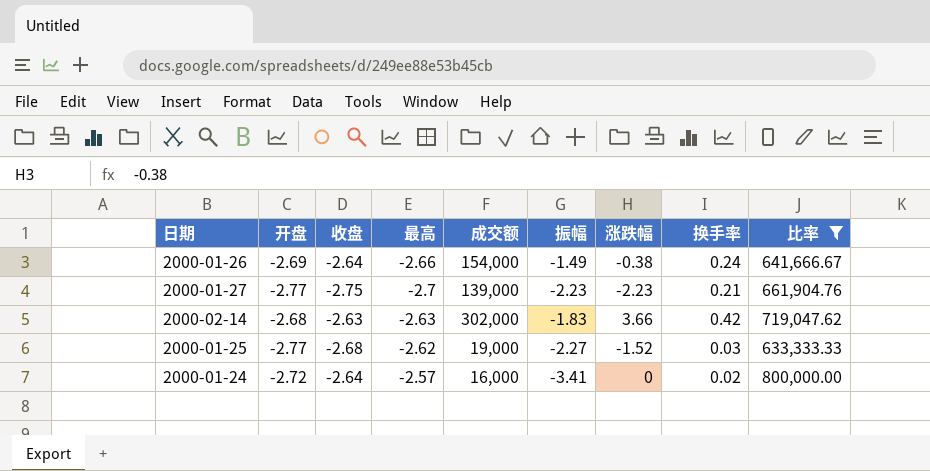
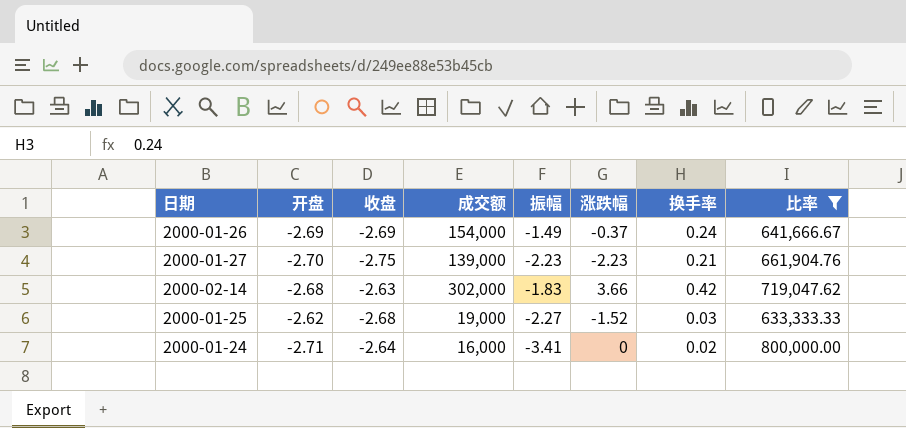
column 最高 | position: 4 -> none
2000-01-26 | 收盘: -2.64 -> -2.69
2000-01-26 | 涨跌幅: -0.38 -> -0.37
2000-01-27 | 开盘: -2.77 -> -2.70
2000-01-25 | 开盘: -2.77 -> -2.62
2000-01-24 | 开盘: -2.72 -> -2.71

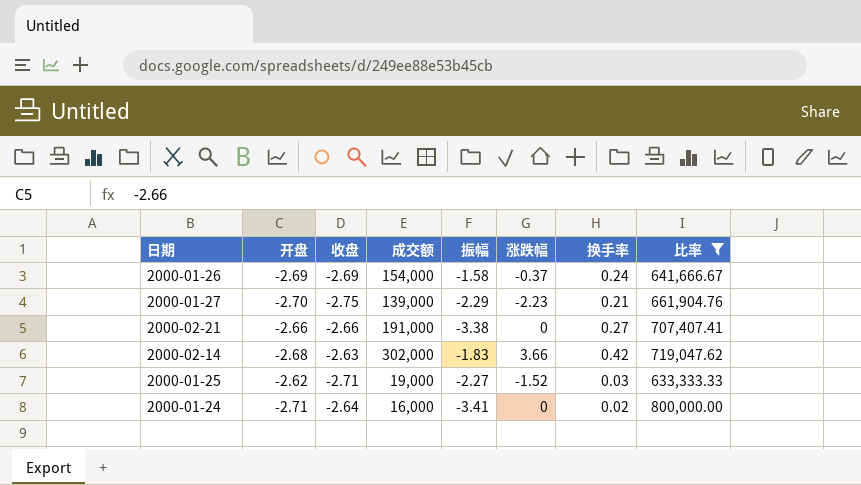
2000-01-26 | 振幅: -1.49 -> -1.58
2000-01-27 | 振幅: -2.23 -> -2.29
row 2000-02-21: none -> -2.66 | -2.66 | 191,000 | -3.38 | 0 | 0.27 | 707,407.41
2000-01-25 | 收盘: -2.68 -> -2.71

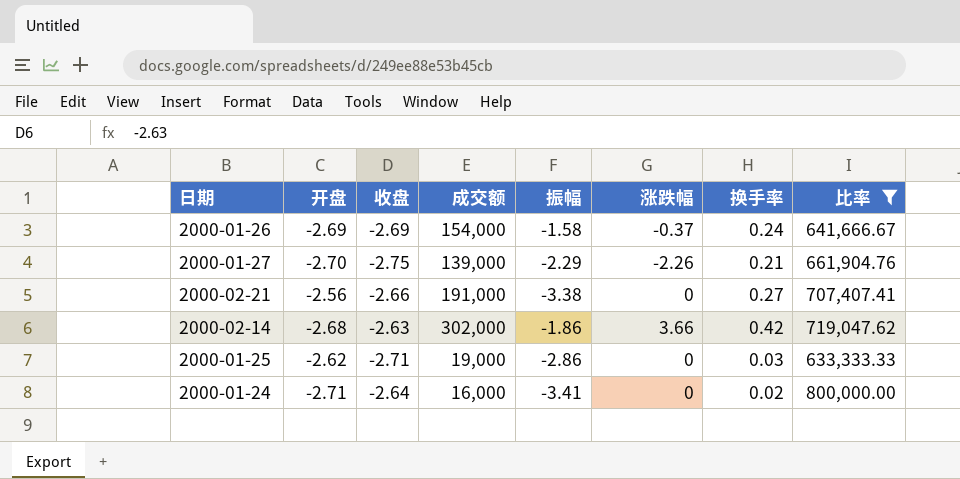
2000-01-27 | 涨跌幅: -2.23 -> -2.26
2000-02-21 | 开盘: -2.66 -> -2.56
2000-02-14 | 振幅: -1.83 -> -1.86
2000-01-25 | 振幅: -2.27 -> -2.86
2000-01-25 | 涨跌幅: -1.52 -> 0

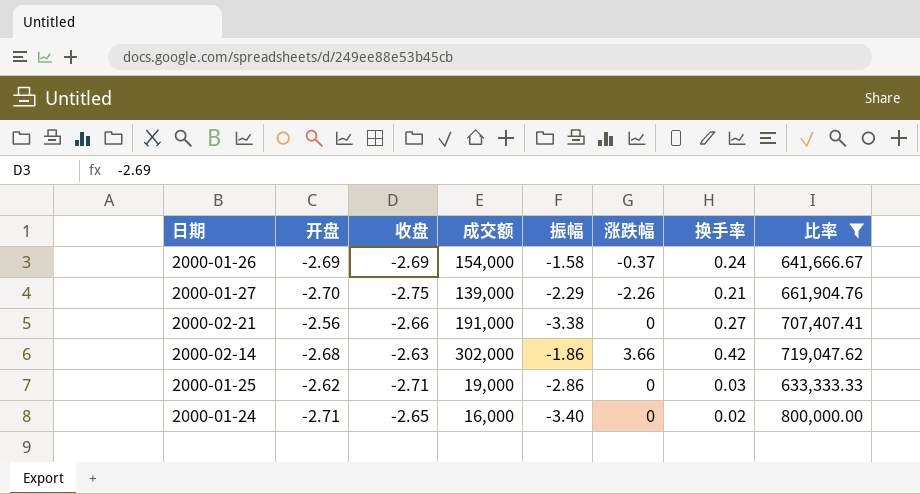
2000-01-24 | 收盘: -2.64 -> -2.65
2000-01-24 | 振幅: -3.41 -> -3.40

